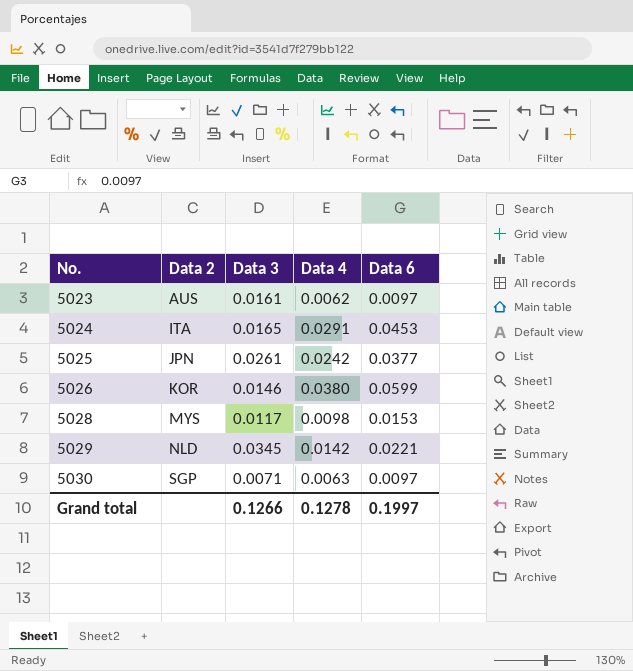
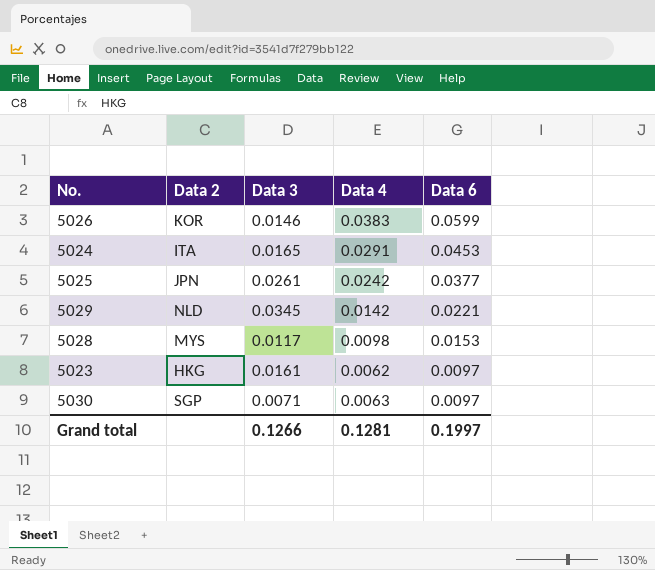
row order: No. ascending -> Data 6 descending
5026 | Data 4: 0.0380 -> 0.0383
5023 | Data 2: AUS -> HKG
Grand total | Data 4: 0.1278 -> 0.1281

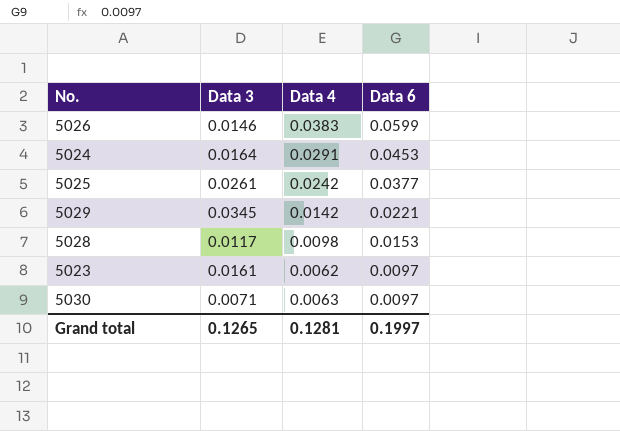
column Data 2 | position: 2 -> none
5024 | Data 3: 0.0165 -> 0.0164
Grand total | Data 3: 0.1266 -> 0.1265

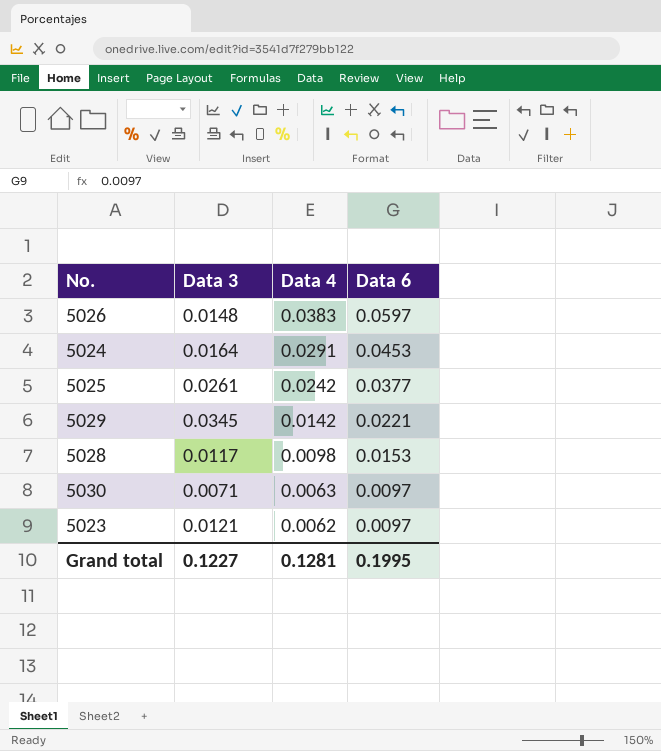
row order: Data 6 descending -> Data 4 descending
5026 | Data 3: 0.0146 -> 0.0148
5026 | Data 6: 0.0599 -> 0.0597
5023 | Data 3: 0.0161 -> 0.0121
Grand total | Data 3: 0.1265 -> 0.1227
Grand total | Data 6: 0.1997 -> 0.1995

